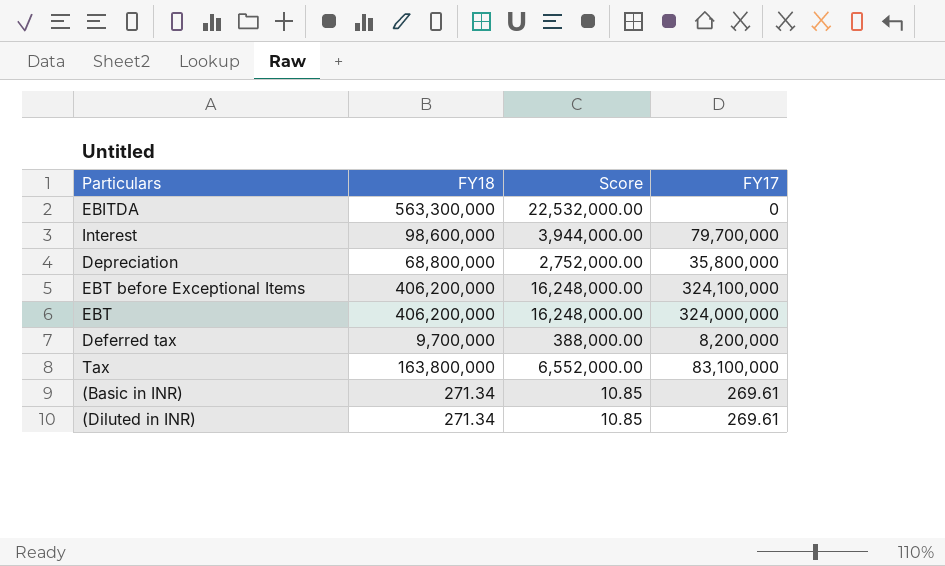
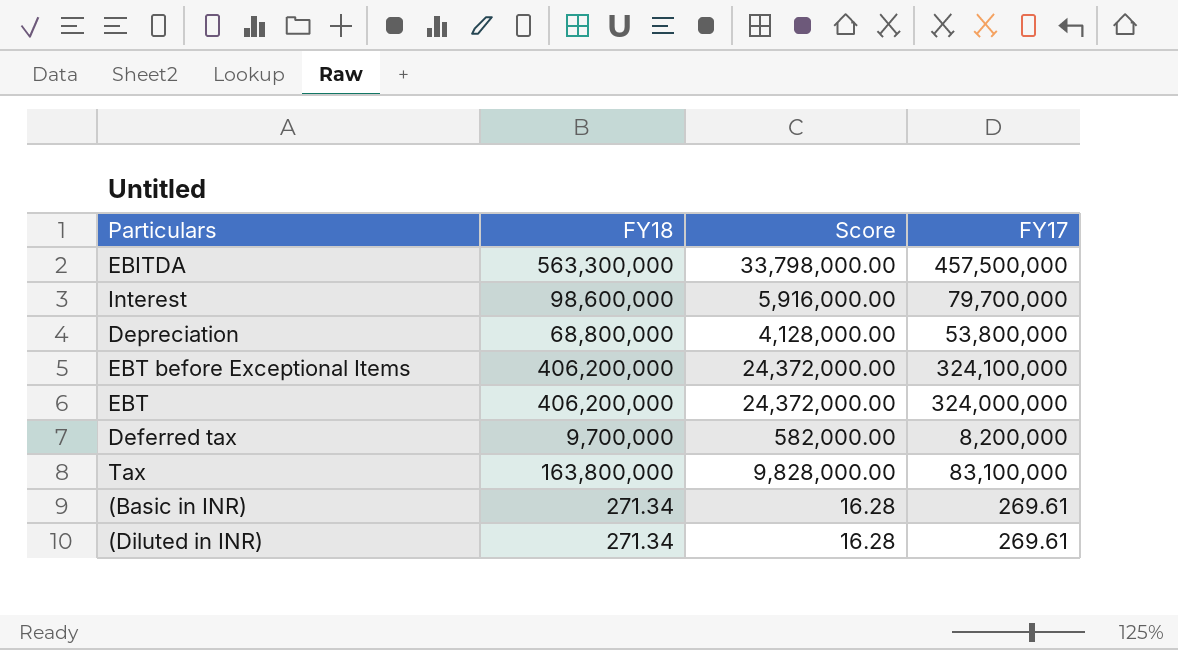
column Score | formula: [FY18] * 0.04 -> [FY18] * 0.06
EBITDA | FY17: 0 -> 457,500,000
Depreciation | FY17: 35,800,000 -> 53,800,000

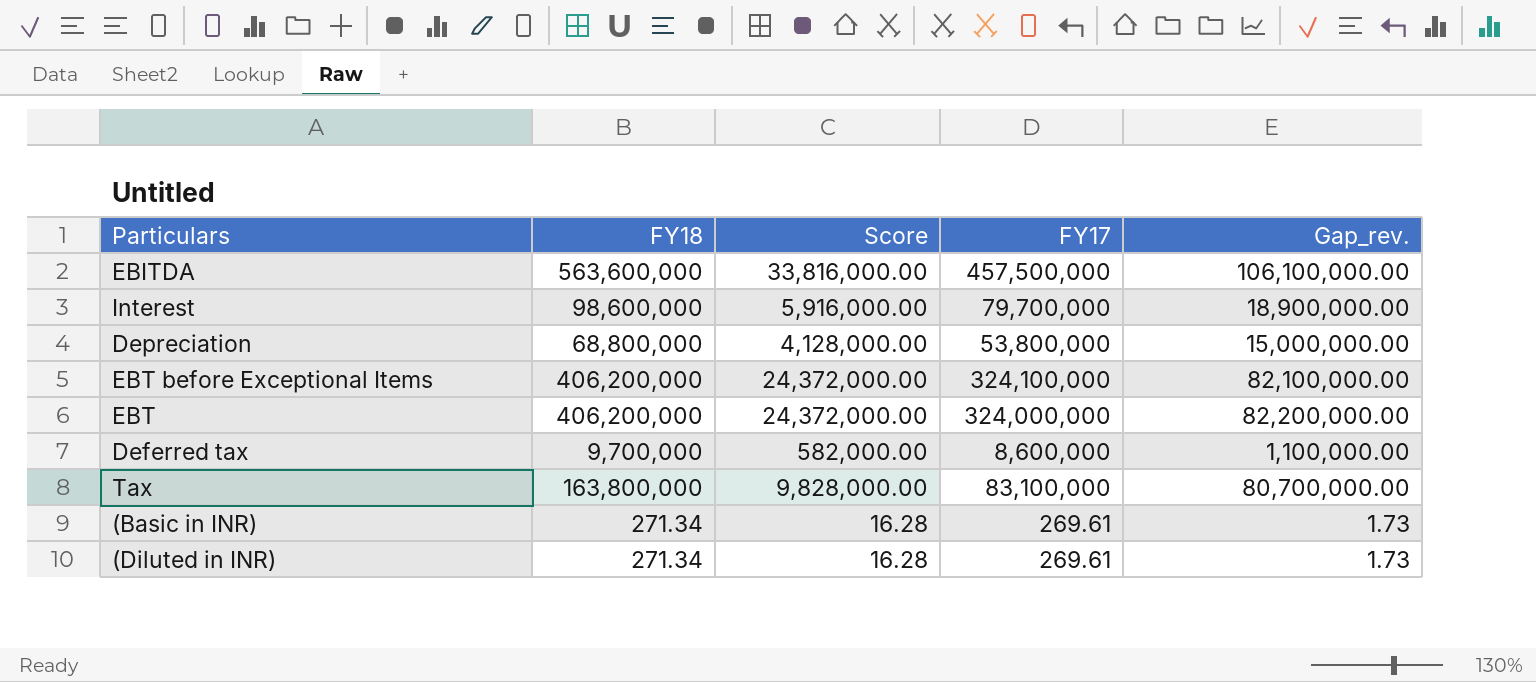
column Gap_rev. | formula: none -> [FY18] - [FY17]
EBITDA | FY18: 563,300,000 -> 563,600,000
EBITDA | Score: 33,798,000.00 -> 33,816,000.00
Deferred tax | FY17: 8,200,000 -> 8,600,000

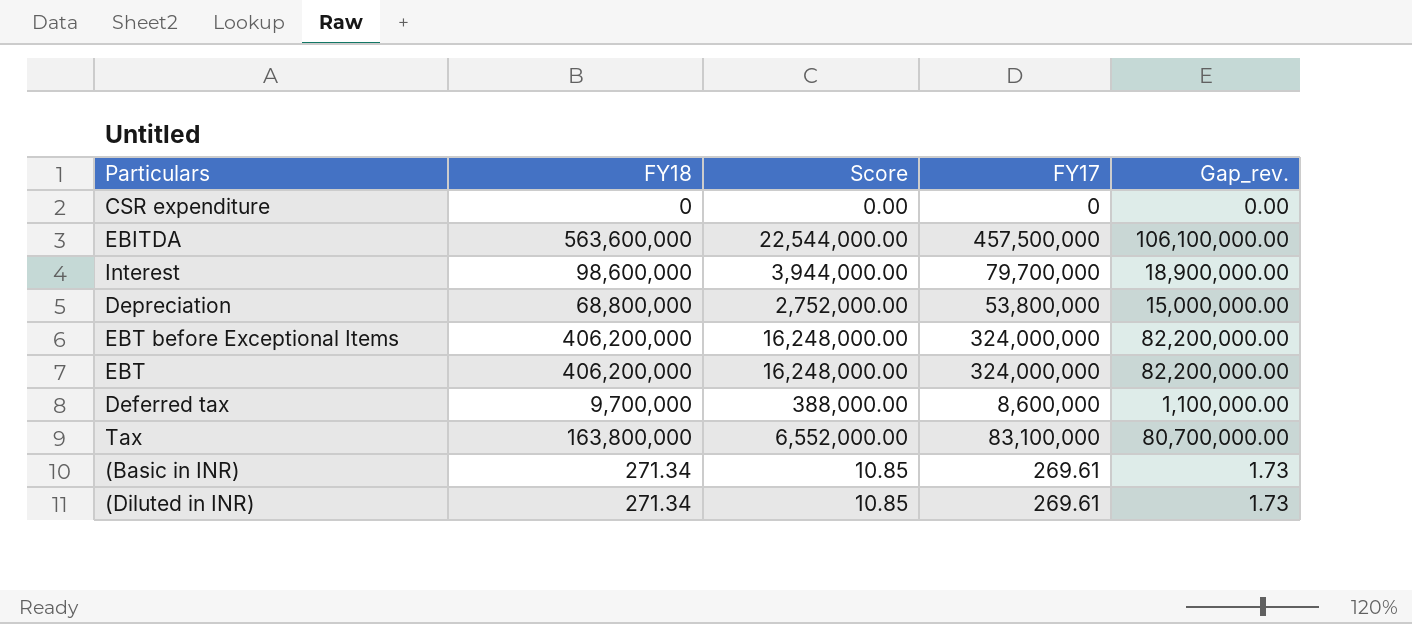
column Score | formula: [FY18] * 0.06 -> [FY18] * 0.04
row CSR expenditure: none -> 0 | 0.00 | 0 | 0.00
EBT before Exceptional Items | FY17: 324,100,000 -> 324,000,000
EBT before Exceptional Items | Gap_rev.: 82,100,000.00 -> 82,200,000.00

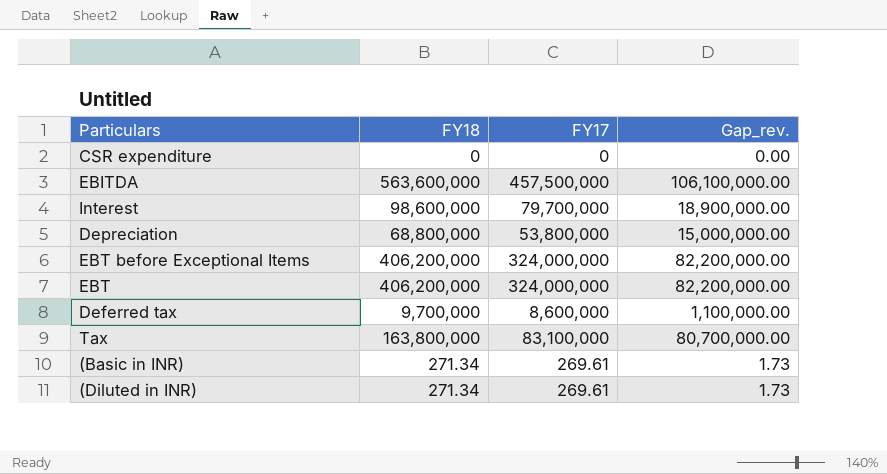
column Score | formula: [FY18] * 0.04 -> none

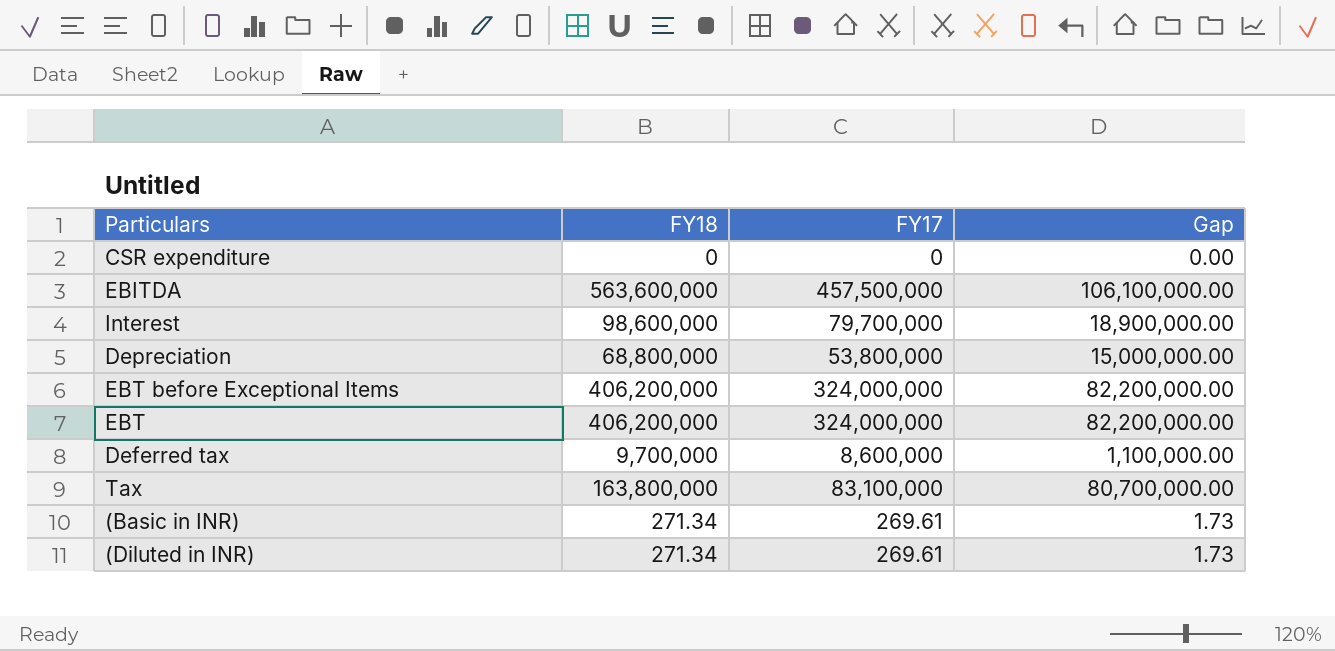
column name: Gap_rev. -> Gap

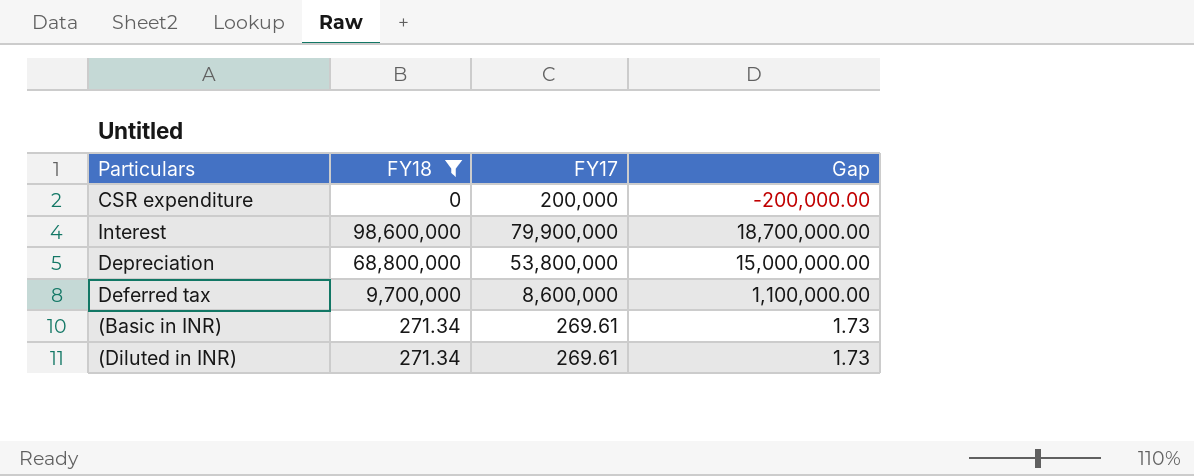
filter: none -> FY18 <= 98,600,000
CSR expenditure | FY17: 0 -> 200,000
CSR expenditure | Gap: 0.00 -> -200,000.00
Interest | FY17: 79,700,000 -> 79,900,000
Interest | Gap: 18,900,000.00 -> 18,700,000.00

